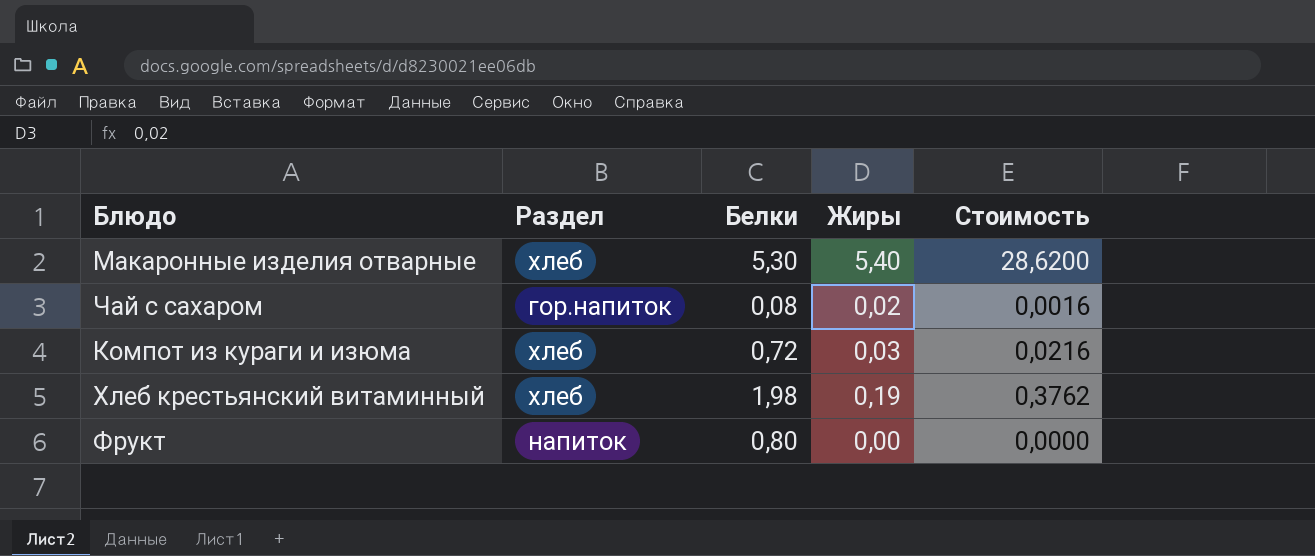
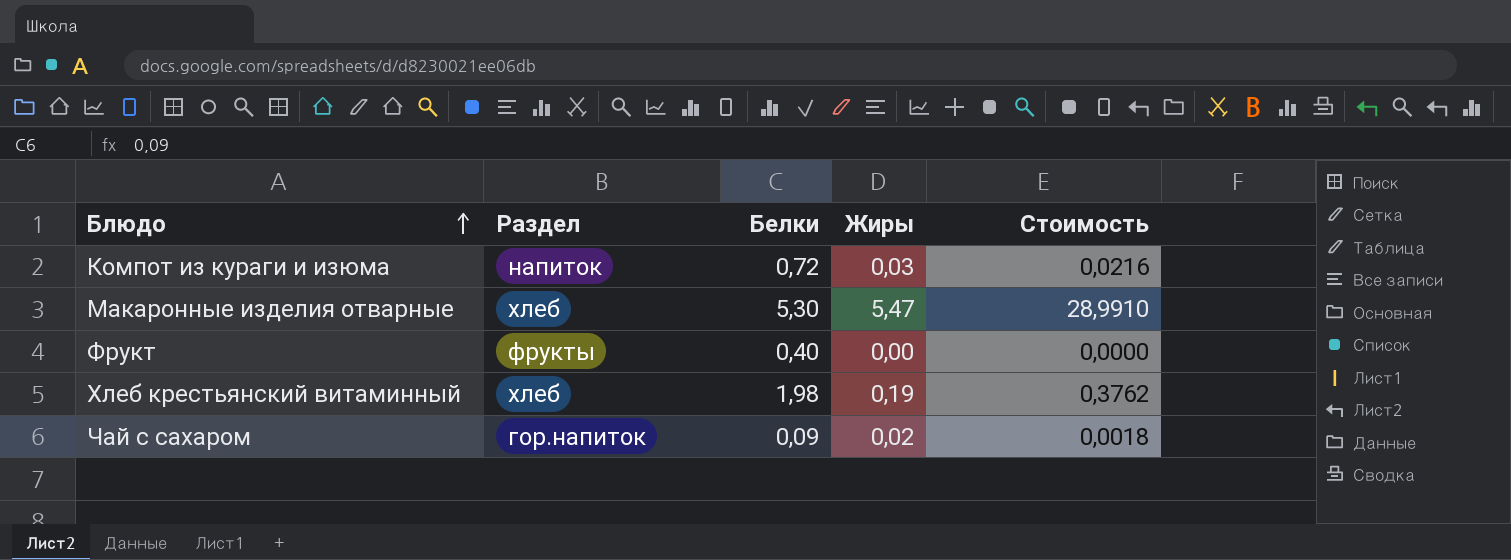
row order: none -> Блюдо ascending
Компот из кураги и изюма | Раздел: хлеб -> напиток
Макаронные изделия отварные | Жиры: 5,40 -> 5,47
Макаронные изделия отварные | Стоимость: 28,6200 -> 28,9910
Фрукт | Раздел: напиток -> фрукты
Фрукт | Белки: 0,80 -> 0,40
Чай с сахаром | Белки: 0,08 -> 0,09
Чай с сахаром | Стоимость: 0,0016 -> 0,0018

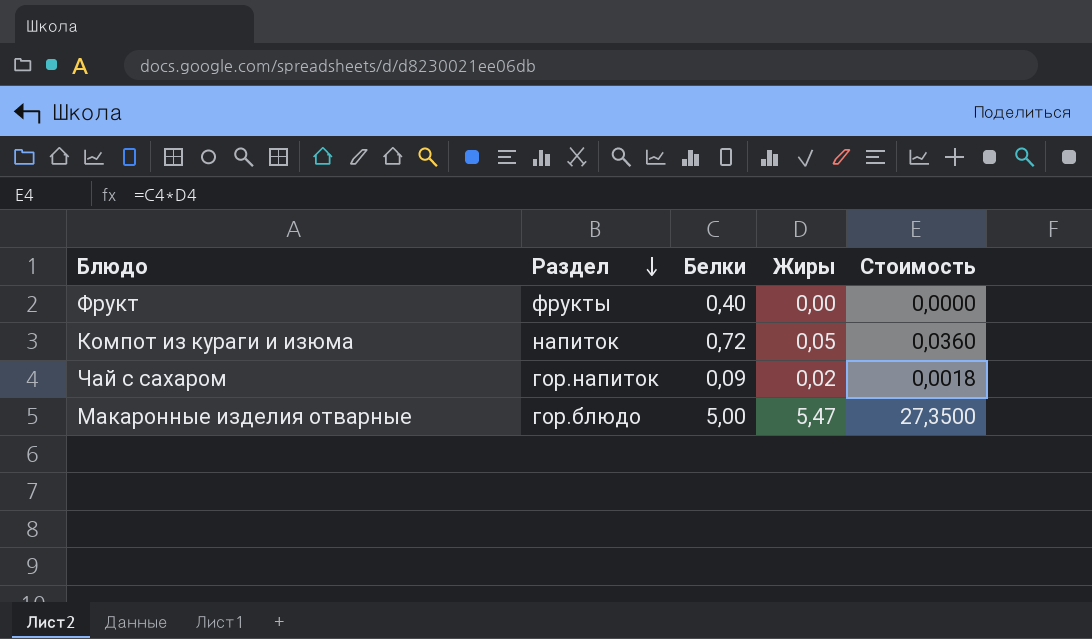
row order: Блюдо ascending -> Раздел descending
row Хлеб крестьянский витаминный: хлеб | 1,98 | 0,19 | 0,3762 -> none
Компот из кураги и изюма | Жиры: 0,03 -> 0,05
Компот из кураги и изюма | Стоимость: 0,0216 -> 0,0360
Макаронные изделия отварные | Раздел: хлеб -> гор.блюдо
Макаронные изделия отварные | Белки: 5,30 -> 5,00
Макаронные изделия отварные | Стоимость: 28,9910 -> 27,3500

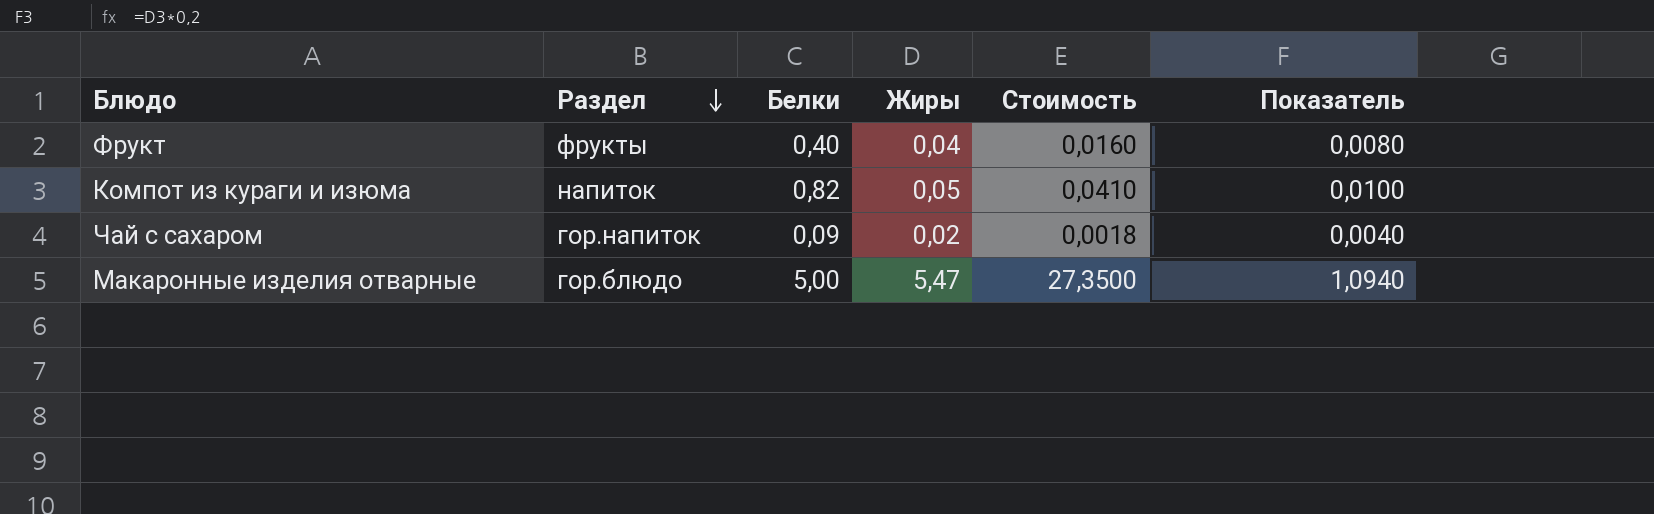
column Показатель | formula: none -> [Жиры] * 0,2
Фрукт | Жиры: 0,00 -> 0,04
Фрукт | Стоимость: 0,0000 -> 0,0160
Компот из кураги и изюма | Белки: 0,72 -> 0,82
Компот из кураги и изюма | Стоимость: 0,0360 -> 0,0410

